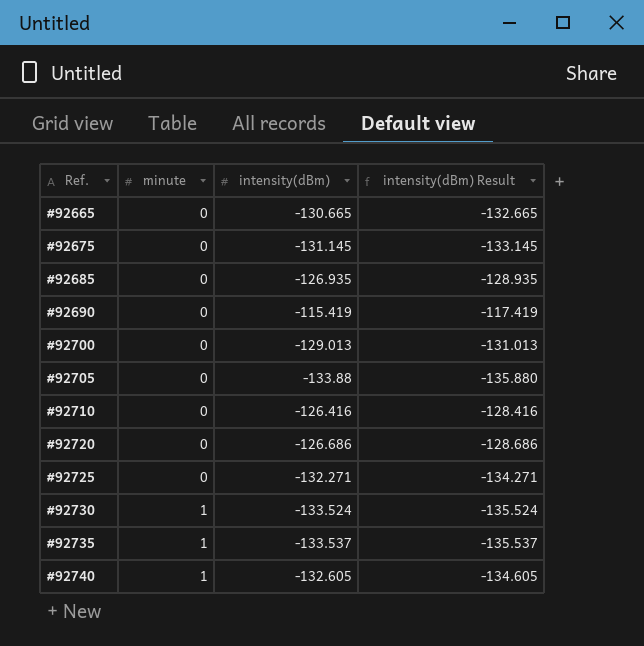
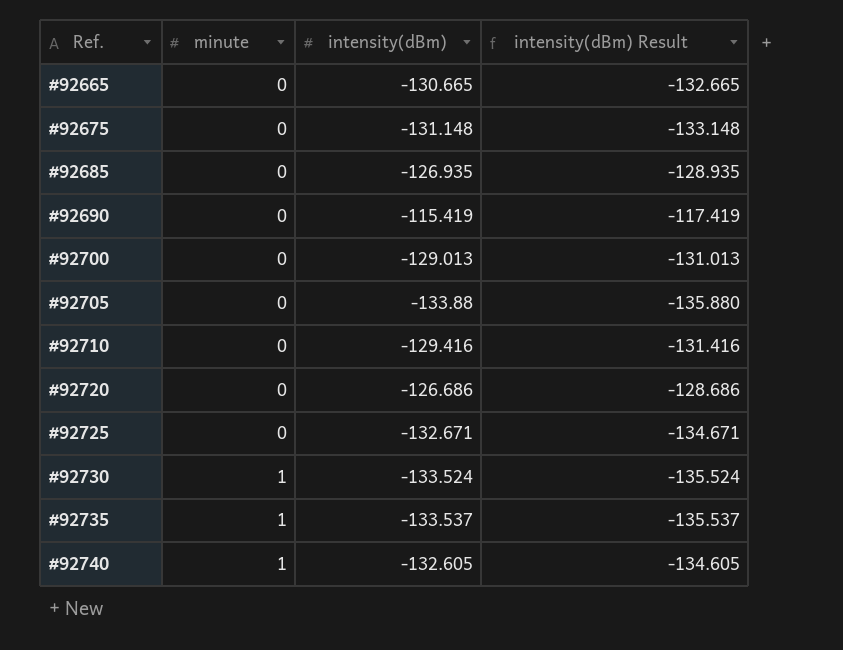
#92675 | intensity(dBm): -131.145 -> -131.148
#92675 | intensity(dBm) Result: -133.145 -> -133.148
#92710 | intensity(dBm): -126.416 -> -129.416
#92710 | intensity(dBm) Result: -128.416 -> -131.416
#92725 | intensity(dBm): -132.271 -> -132.671
#92725 | intensity(dBm) Result: -134.271 -> -134.671

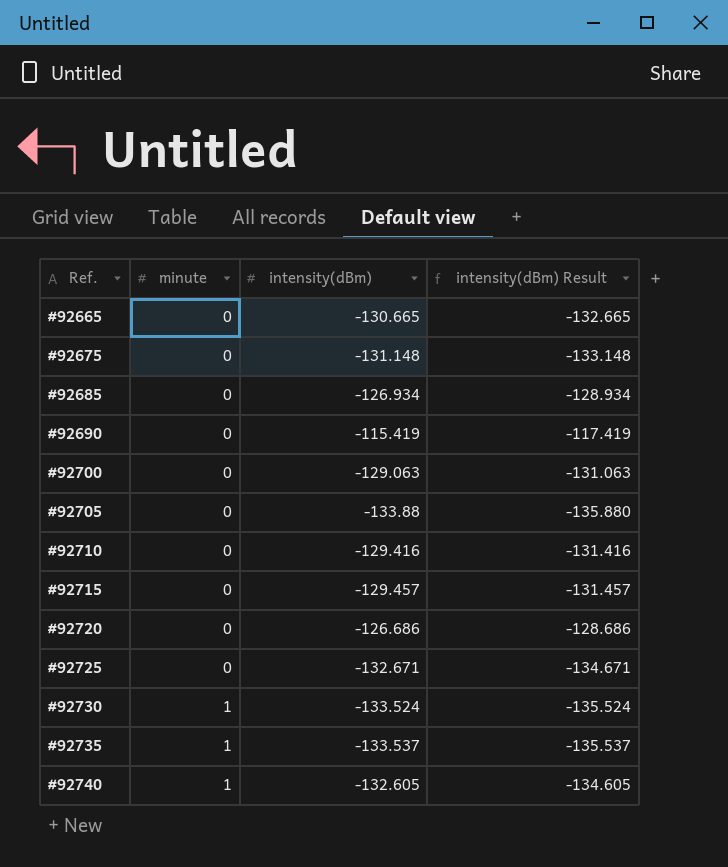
#92685 | intensity(dBm): -126.935 -> -126.934
#92685 | intensity(dBm) Result: -128.935 -> -128.934
#92700 | intensity(dBm): -129.013 -> -129.063
#92700 | intensity(dBm) Result: -131.013 -> -131.063
row #92715: none -> 0 | -129.457 | -131.457

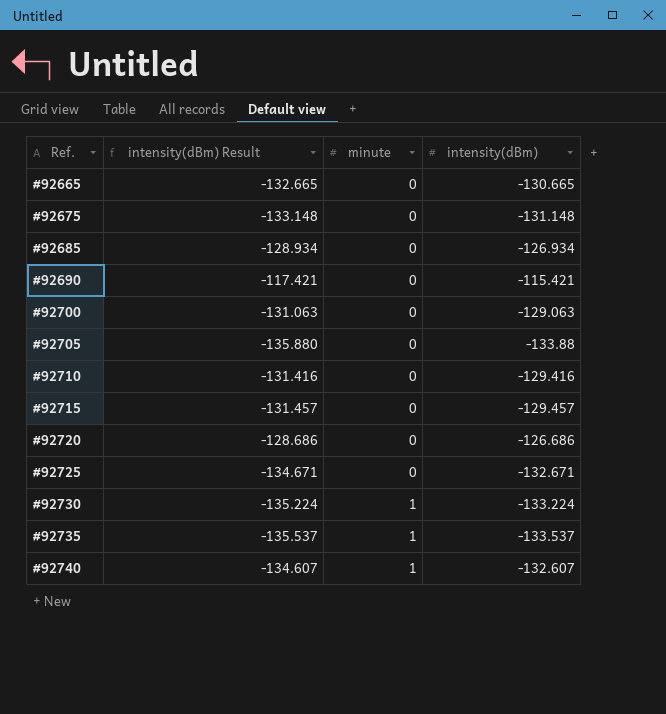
column intensity(dBm) Result | position: 4 -> 2
#92690 | intensity(dBm) Result: -117.419 -> -117.421
#92690 | intensity(dBm): -115.419 -> -115.421
#92730 | intensity(dBm) Result: -135.524 -> -135.224
#92730 | intensity(dBm): -133.524 -> -133.224
#92740 | intensity(dBm) Result: -134.605 -> -134.607
#92740 | intensity(dBm): -132.605 -> -132.607

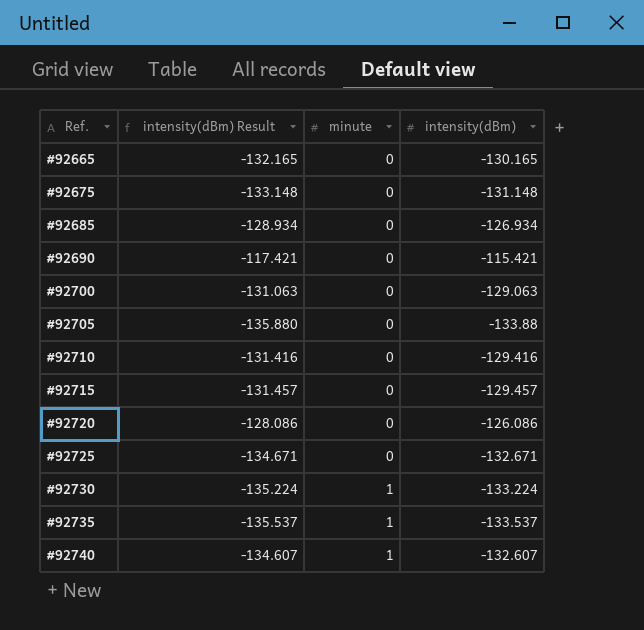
#92665 | intensity(dBm) Result: -132.665 -> -132.165
#92665 | intensity(dBm): -130.665 -> -130.165
#92720 | intensity(dBm) Result: -128.686 -> -128.086
#92720 | intensity(dBm): -126.686 -> -126.086

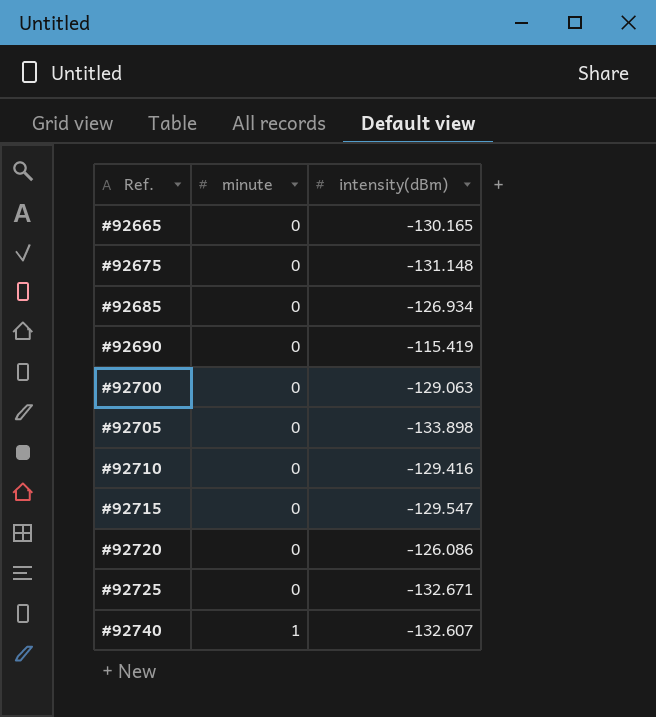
column intensity(dBm) Result | formula: [intensity(dBm)] - 2 -> none
row #92730: -135.224 | 1 | -133.224 -> none
row #92735: -135.537 | 1 | -133.537 -> none
#92690 | intensity(dBm): -115.421 -> -115.419
#92705 | intensity(dBm): -133.88 -> -133.898
#92715 | intensity(dBm): -129.457 -> -129.547

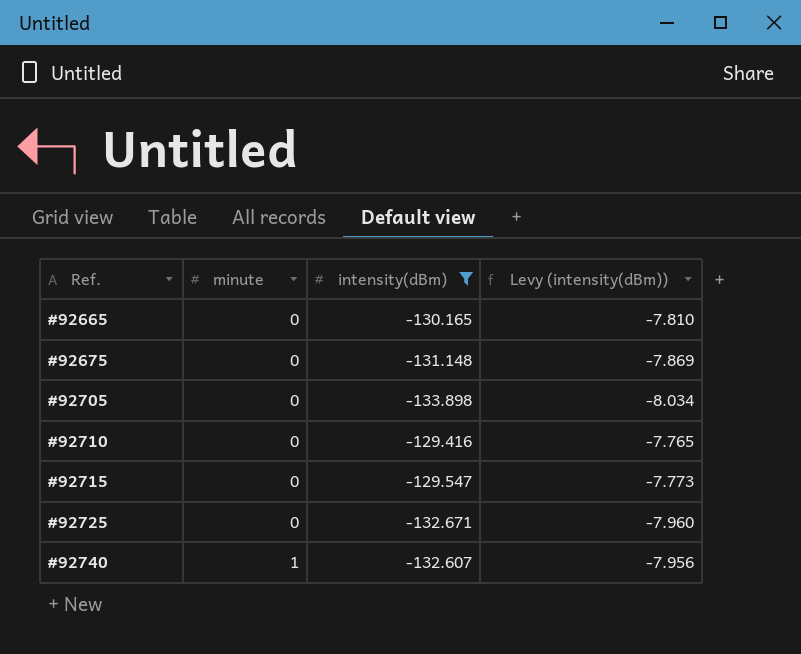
filter: none -> intensity(dBm) <= -129.416
column Levy (intensity(dBm)) | formula: none -> [intensity(dBm)] * 0.06

